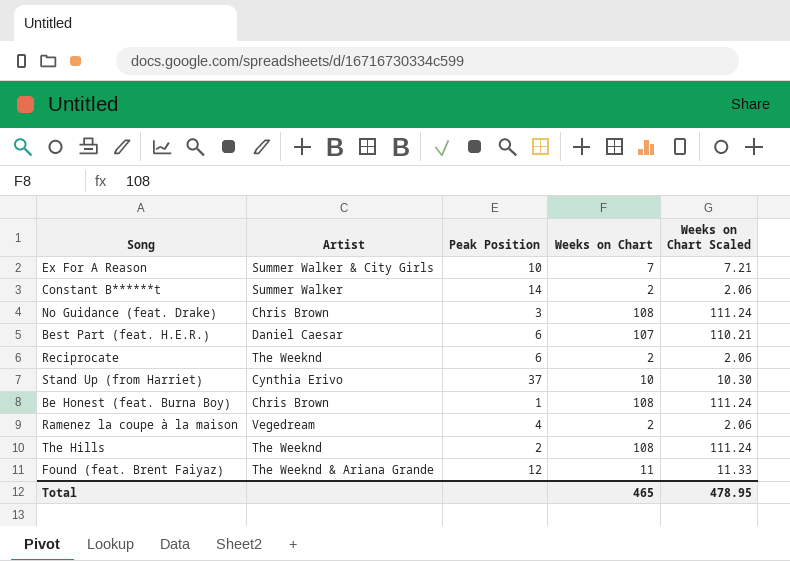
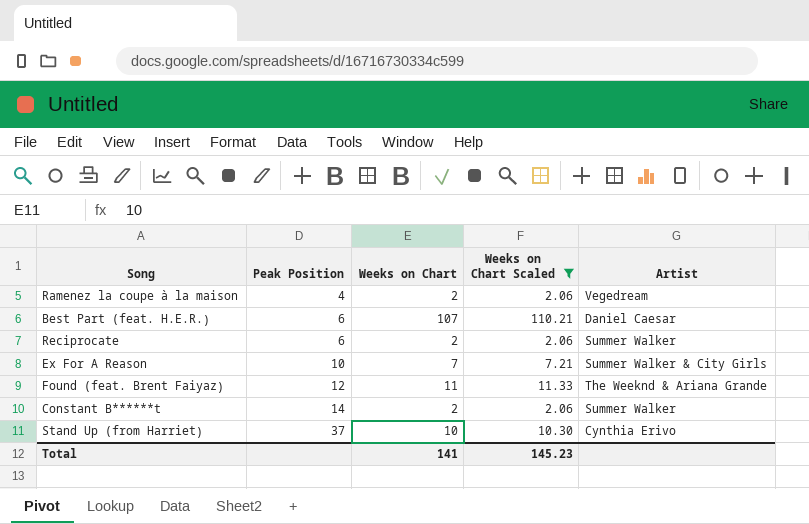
filter: none -> Weeks on Chart Scaled != 111.24
row order: none -> Peak Position ascending
column Artist | position: 2 -> 5
Reciprocate | Artist: The Weeknd -> Summer Walker
Total | Weeks on Chart: 465 -> 141
Total | Weeks on Chart Scaled: 478.95 -> 145.23

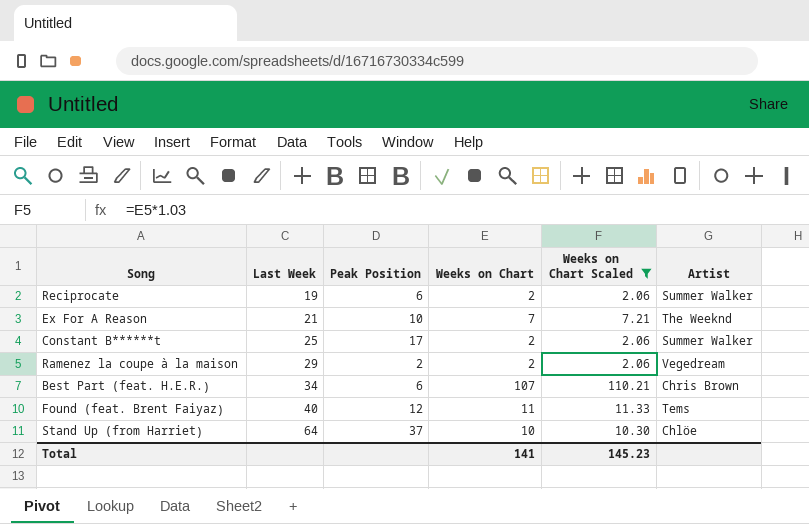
row order: Peak Position ascending -> Last Week ascending
column Last Week | position: none -> 2
Ex For A Reason | Artist: Summer Walker & City Girls -> The Weeknd
Constant B******t | Peak Position: 14 -> 17
Ramenez la coupe à la maison | Peak Position: 4 -> 2
Best Part (feat. H.E.R.) | Artist: Daniel Caesar -> Chris Brown
Found (feat. Brent Faiyaz) | Artist: The Weeknd & Ariana Grande -> Tems
Stand Up (from Harriet) | Artist: Cynthia Erivo -> Chlöe

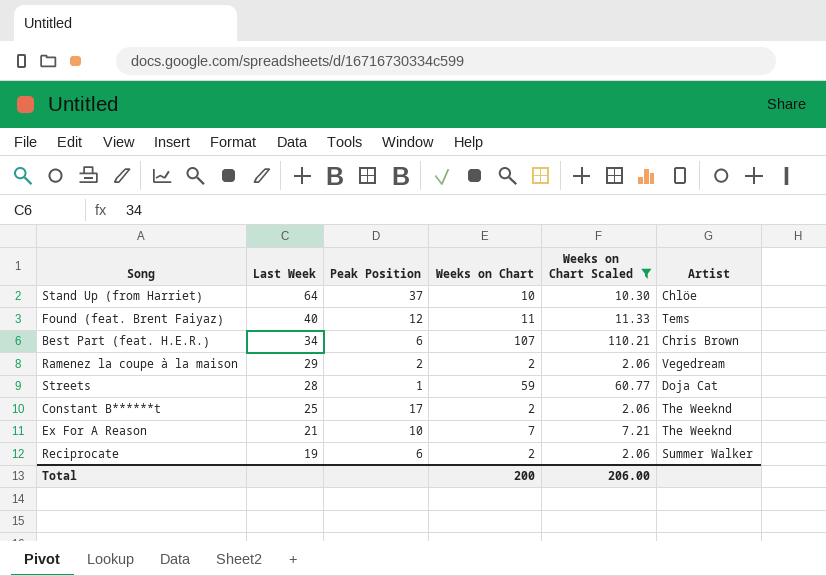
row order: Last Week ascending -> Last Week descending
row Streets: none -> 28 | 1 | 59 | 60.77 | Doja Cat
Constant B******t | Artist: Summer Walker -> The Weeknd
Total | Weeks on Chart: 141 -> 200
Total | Weeks on Chart Scaled: 145.23 -> 206.00

